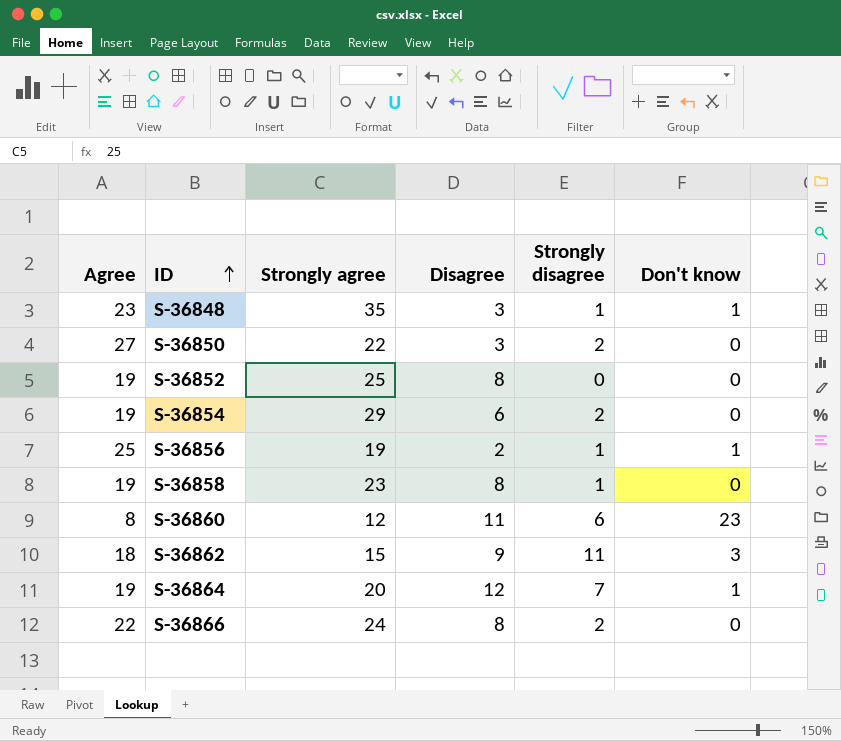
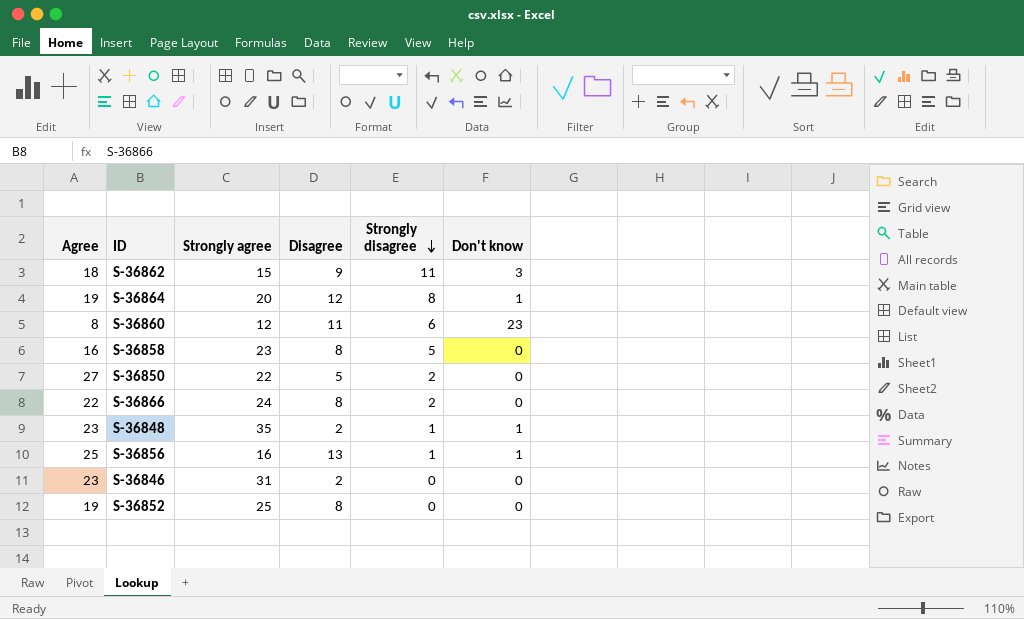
row order: ID ascending -> Strongly disagree descending
row S-36854: 19 | 29 | 6 | 2 | 0 -> none
S-36864 | Strongly disagree: 7 -> 8
S-36858 | Agree: 19 -> 16
S-36858 | Strongly disagree: 1 -> 5
S-36850 | Disagree: 3 -> 5
S-36848 | Disagree: 3 -> 2
S-36856 | Strongly agree: 19 -> 16
S-36856 | Disagree: 2 -> 13
row S-36846: none -> 23 | 31 | 2 | 0 | 0

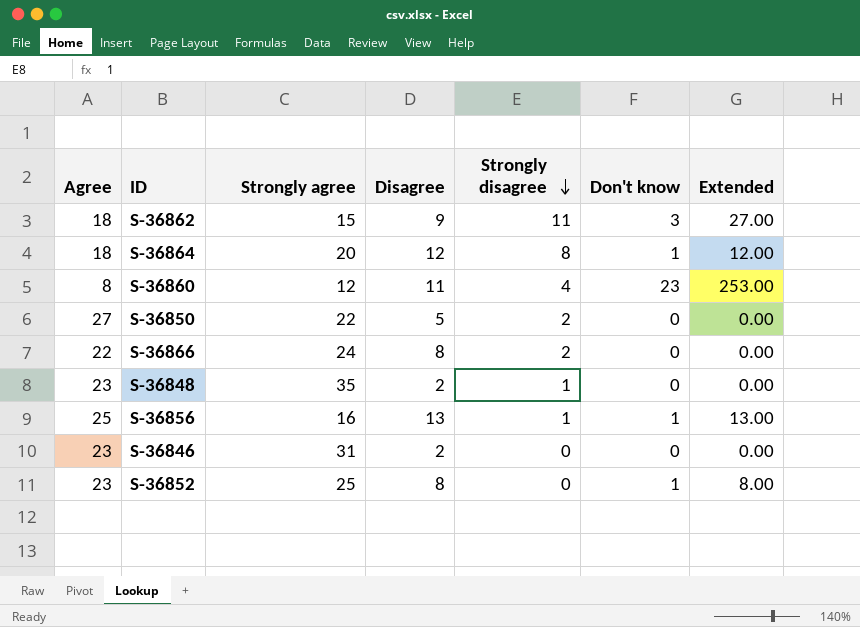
column Extended | formula: none -> [Disagree] * [Don't know]
row S-36858: 16 | 23 | 8 | 5 | 0 -> none
S-36864 | Agree: 19 -> 18
S-36860 | Strongly disagree: 6 -> 4
S-36848 | Don't know: 1 -> 0
S-36852 | Agree: 19 -> 23
S-36852 | Don't know: 0 -> 1

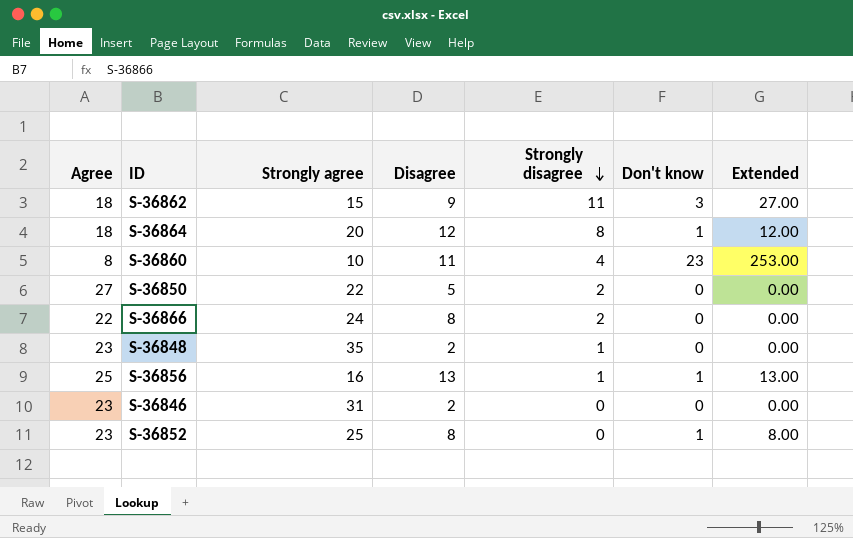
S-36860 | Strongly agree: 12 -> 10

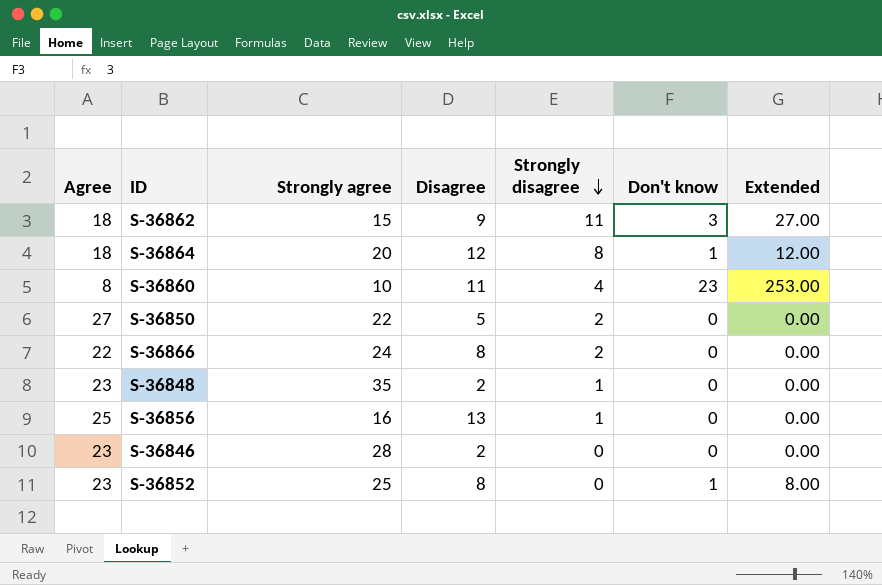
S-36856 | Don't know: 1 -> 0
S-36856 | Extended: 13.00 -> 0.00
S-36846 | Strongly agree: 31 -> 28

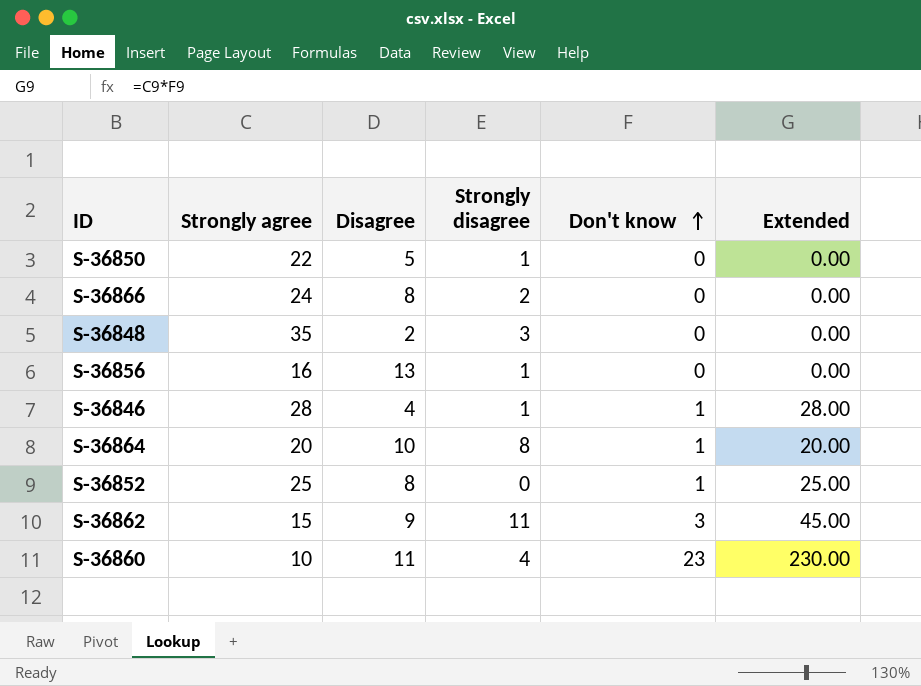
row order: Strongly disagree descending -> Don't know ascending
column Agree | position: 1 -> none
column Extended | formula: [Disagree] * [Don't know] -> [Strongly agree] * [Don't know]
S-36850 | Strongly disagree: 2 -> 1
S-36848 | Strongly disagree: 1 -> 3
S-36846 | Disagree: 2 -> 4
S-36846 | Strongly disagree: 0 -> 1
S-36846 | Don't know: 0 -> 1
S-36864 | Disagree: 12 -> 10

